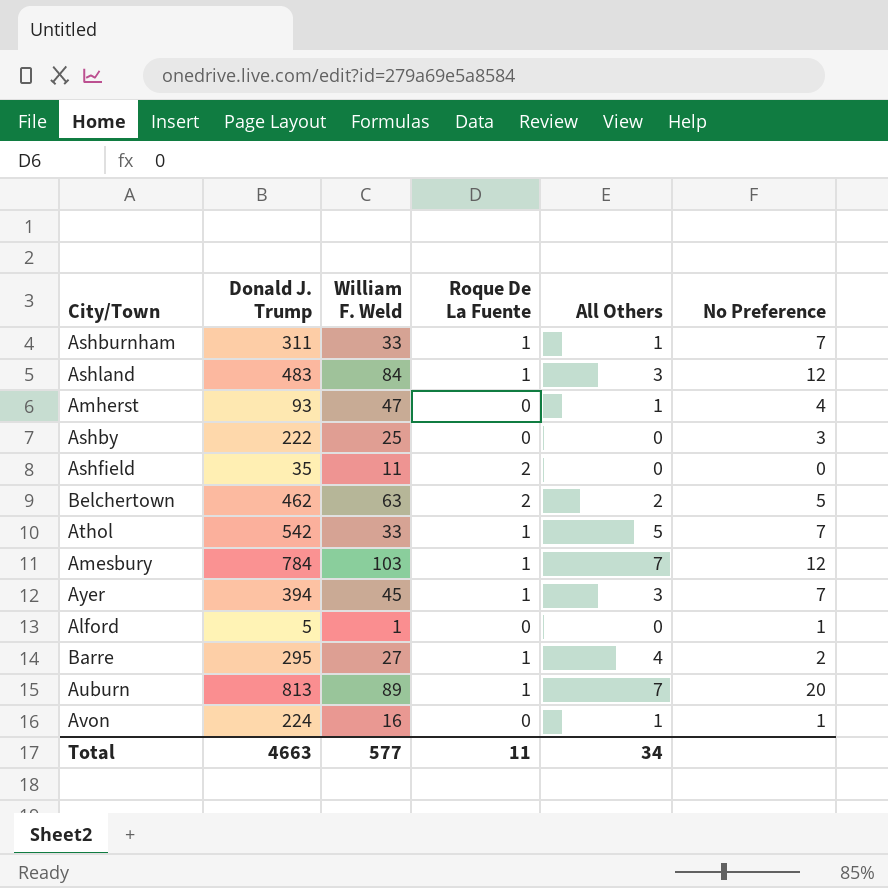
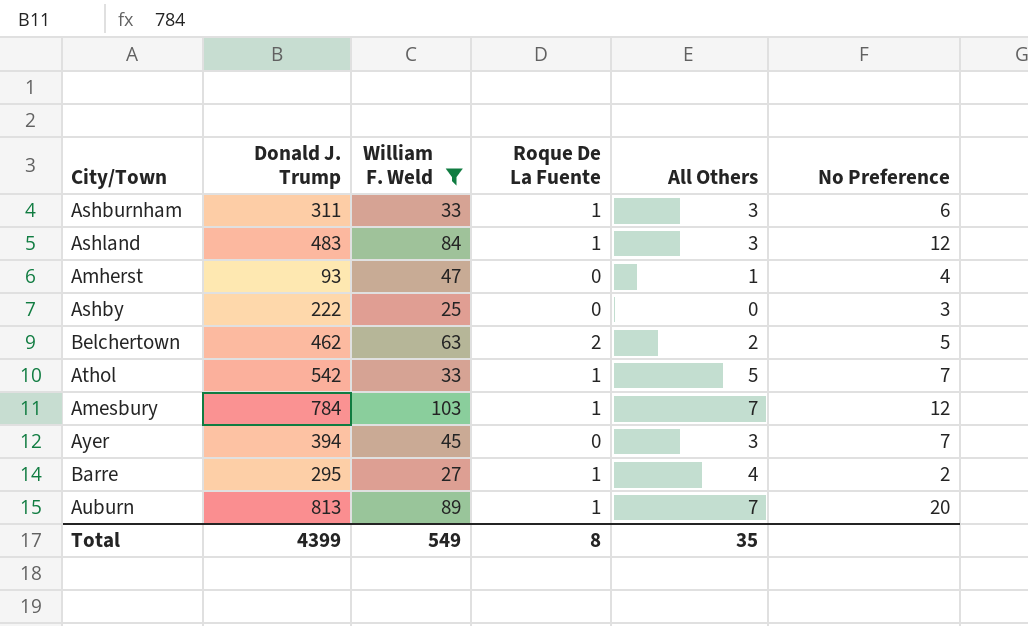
filter: none -> William F. Weld >= 25
Ashburnham | All Others: 1 -> 3
Ashburnham | No Preference: 7 -> 6
Ayer | Roque De La Fuente: 1 -> 0
Total | Donald J. Trump: 4663 -> 4399
Total | William F. Weld: 577 -> 549
Total | Roque De La Fuente: 11 -> 8
Total | All Others: 34 -> 35

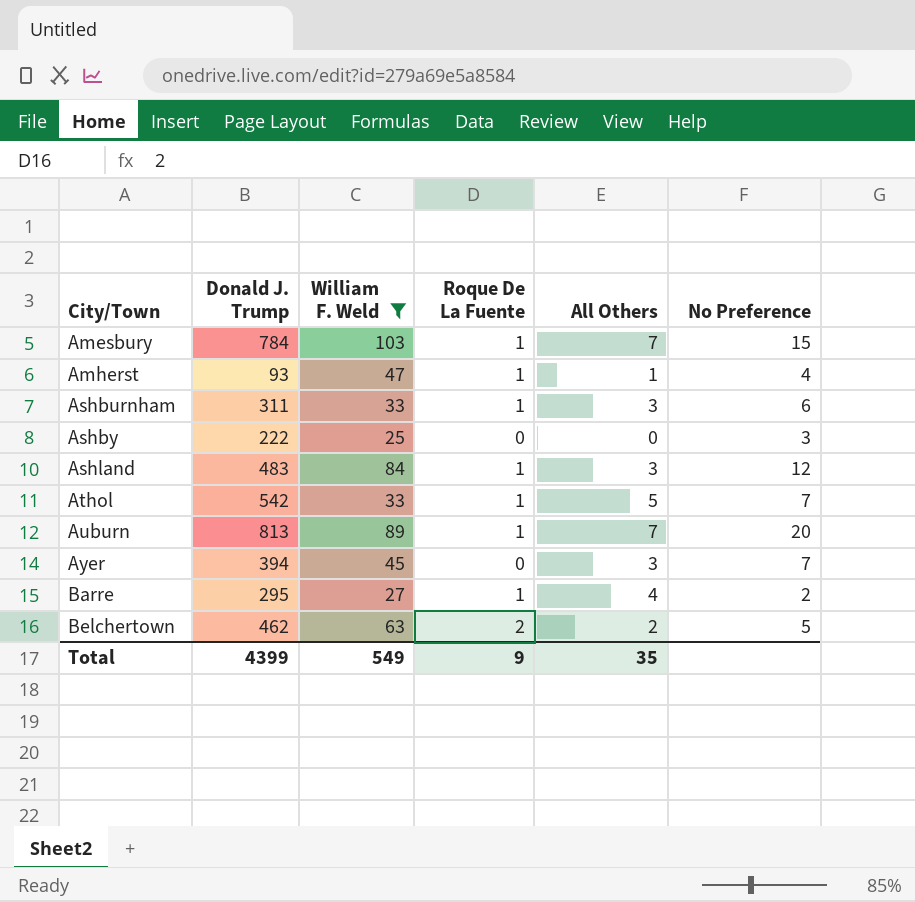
row order: none -> City/Town ascending
Amesbury | No Preference: 12 -> 15
Amherst | Roque De La Fuente: 0 -> 1
Total | Roque De La Fuente: 8 -> 9

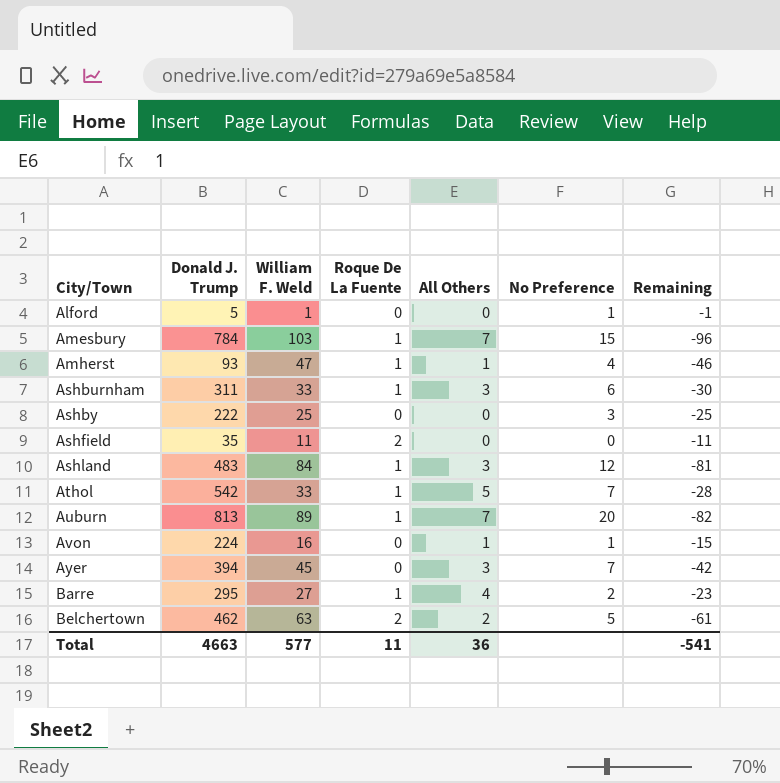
filter: William F. Weld >= 25 -> none
column Remaining | formula: none -> [All Others] - [William F. Weld]
Total | Donald J. Trump: 4399 -> 4663
Total | William F. Weld: 549 -> 577
Total | Roque De La Fuente: 9 -> 11
Total | All Others: 35 -> 36

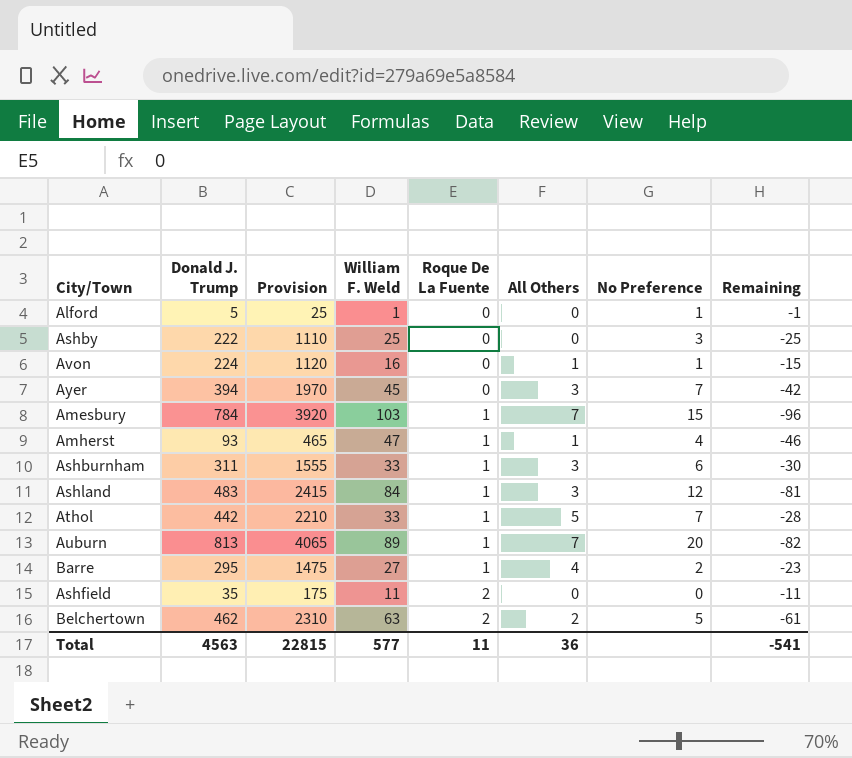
row order: City/Town ascending -> Roque De La Fuente ascending
column Provision | formula: none -> [Donald J. Trump] * 5
Athol | Donald J. Trump: 542 -> 442
Total | Donald J. Trump: 4663 -> 4563

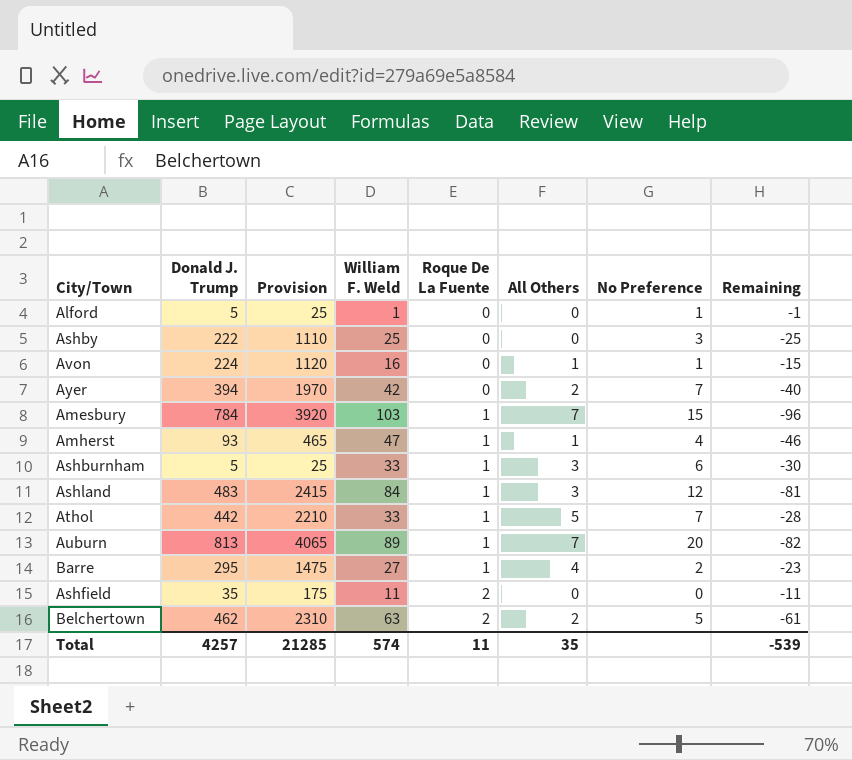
Ayer | William F. Weld: 45 -> 42
Ayer | All Others: 3 -> 2
Ayer | Remaining: -42 -> -40
Ashburnham | Donald J. Trump: 311 -> 5
Ashburnham | Provision: 1555 -> 25
Total | Donald J. Trump: 4563 -> 4257
Total | Provision: 22815 -> 21285
Total | William F. Weld: 577 -> 574
Total | All Others: 36 -> 35
Total | Remaining: -541 -> -539

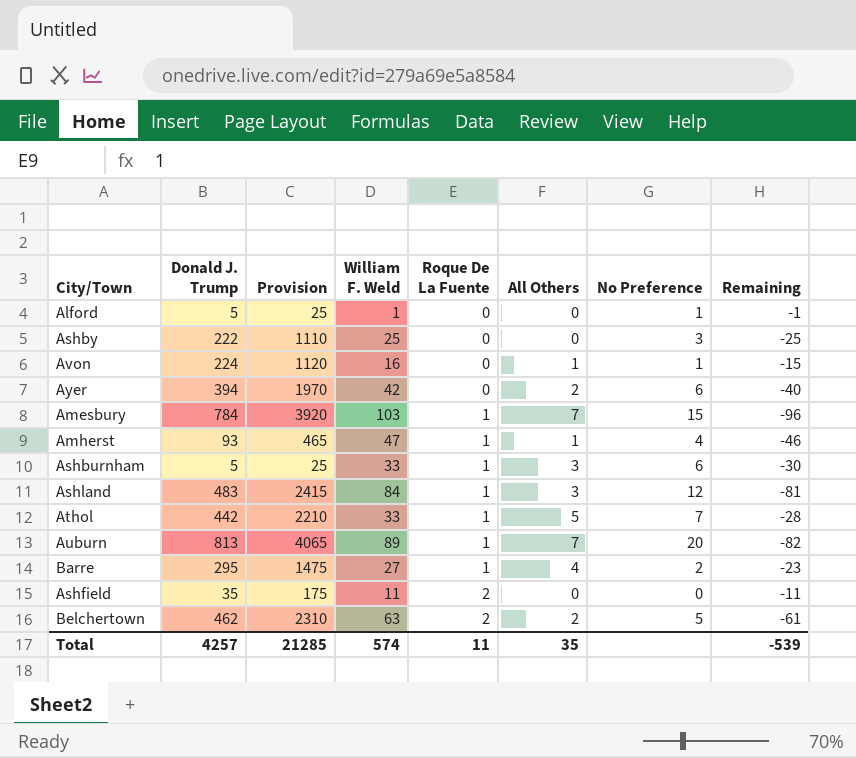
Ayer | No Preference: 7 -> 6

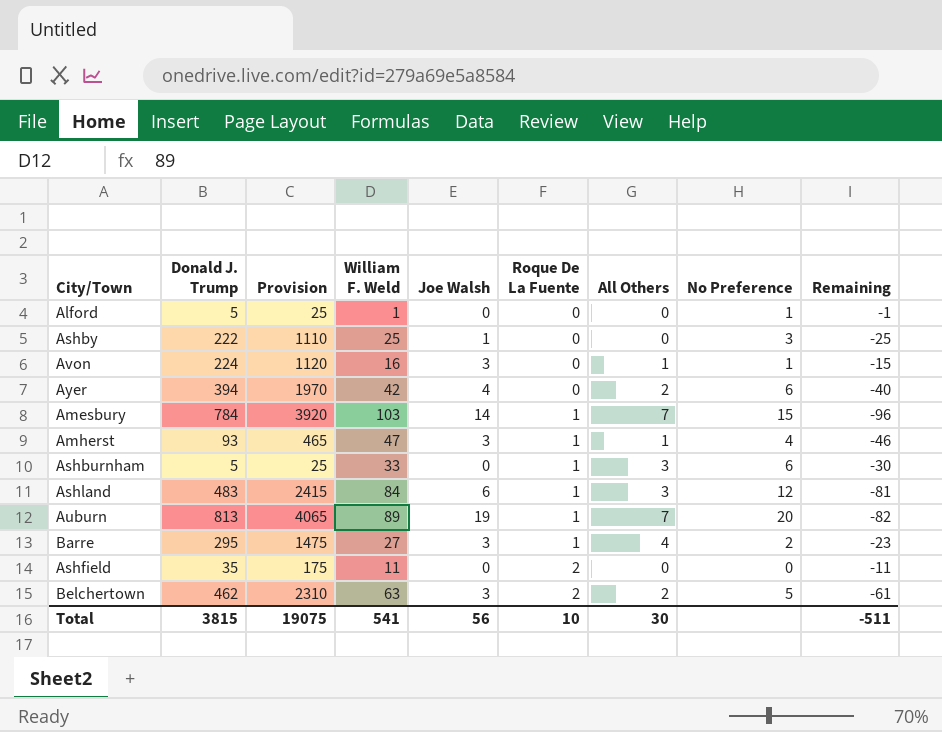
column Joe Walsh | position: none -> 5
row Athol: 442 | 2210 | 33 | 1 | 5 | 7 | -28 -> none
Total | Donald J. Trump: 4257 -> 3815
Total | Provision: 21285 -> 19075
Total | William F. Weld: 574 -> 541
Total | Roque De La Fuente: 11 -> 10
Total | All Others: 35 -> 30
Total | Remaining: -539 -> -511

